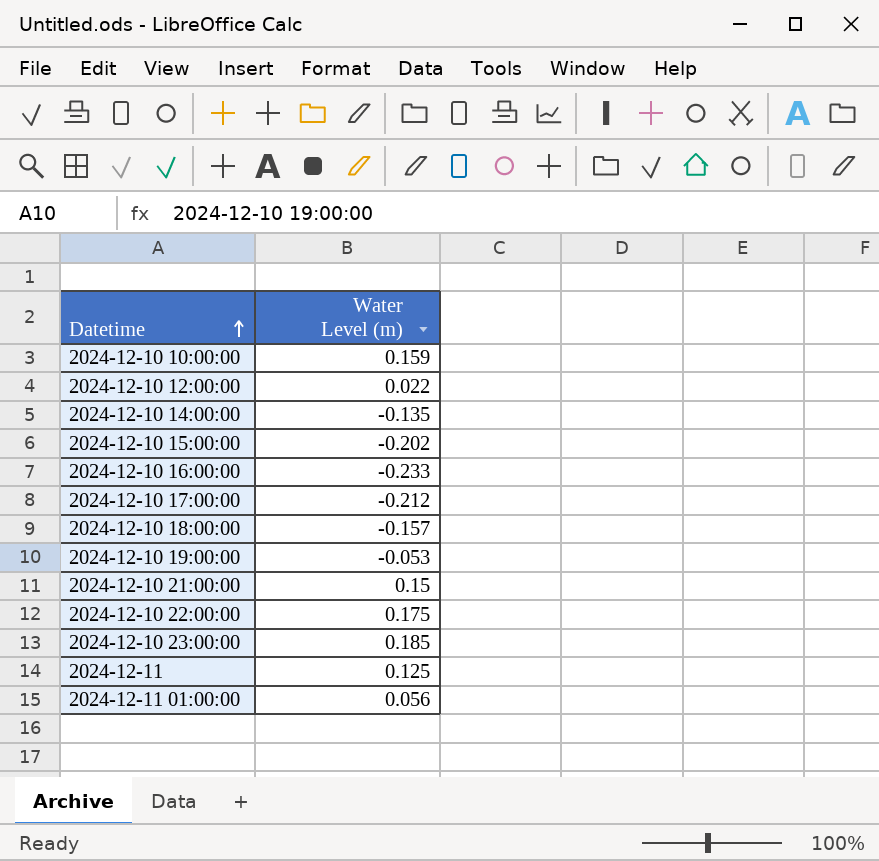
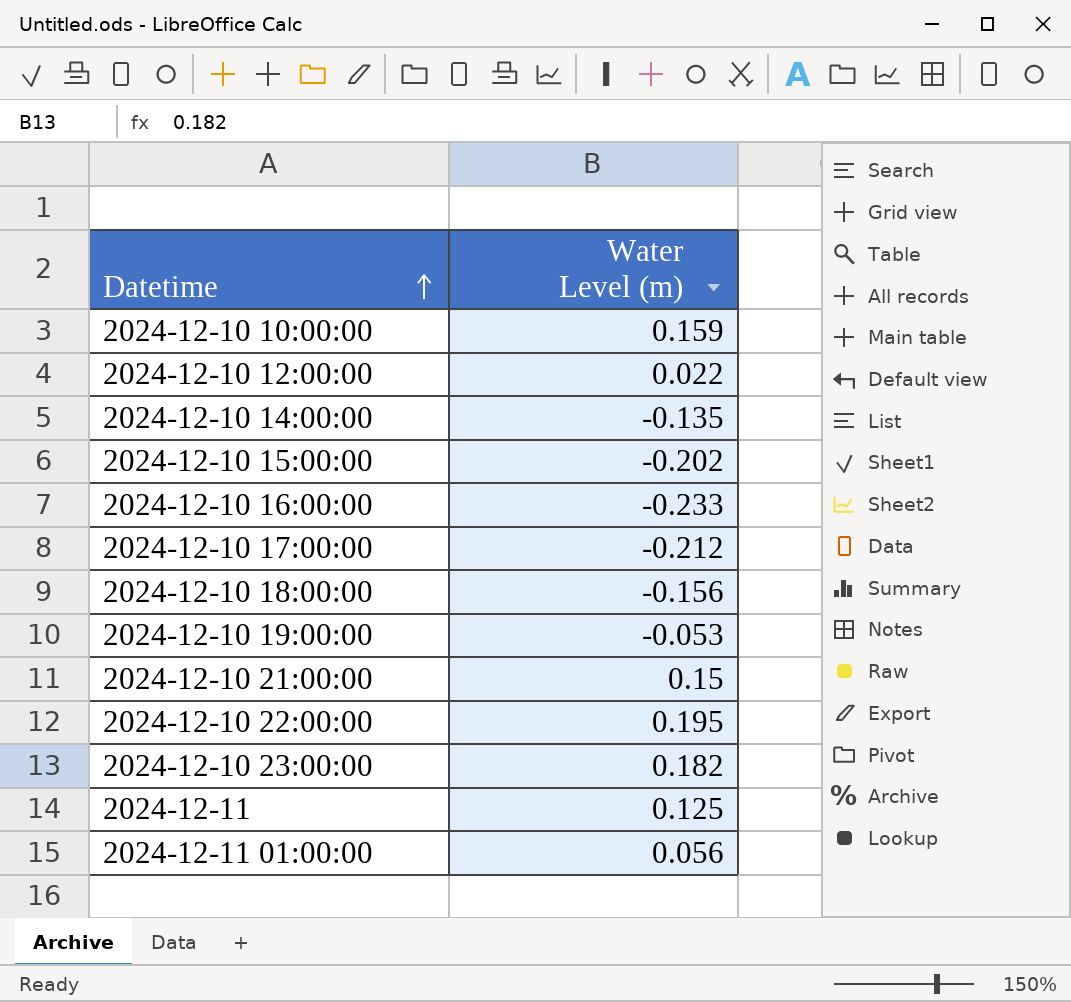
2024-12-10 18:00:00 | Water Level (m): -0.157 -> -0.156
2024-12-10 22:00:00 | Water Level (m): 0.175 -> 0.195
2024-12-10 23:00:00 | Water Level (m): 0.185 -> 0.182

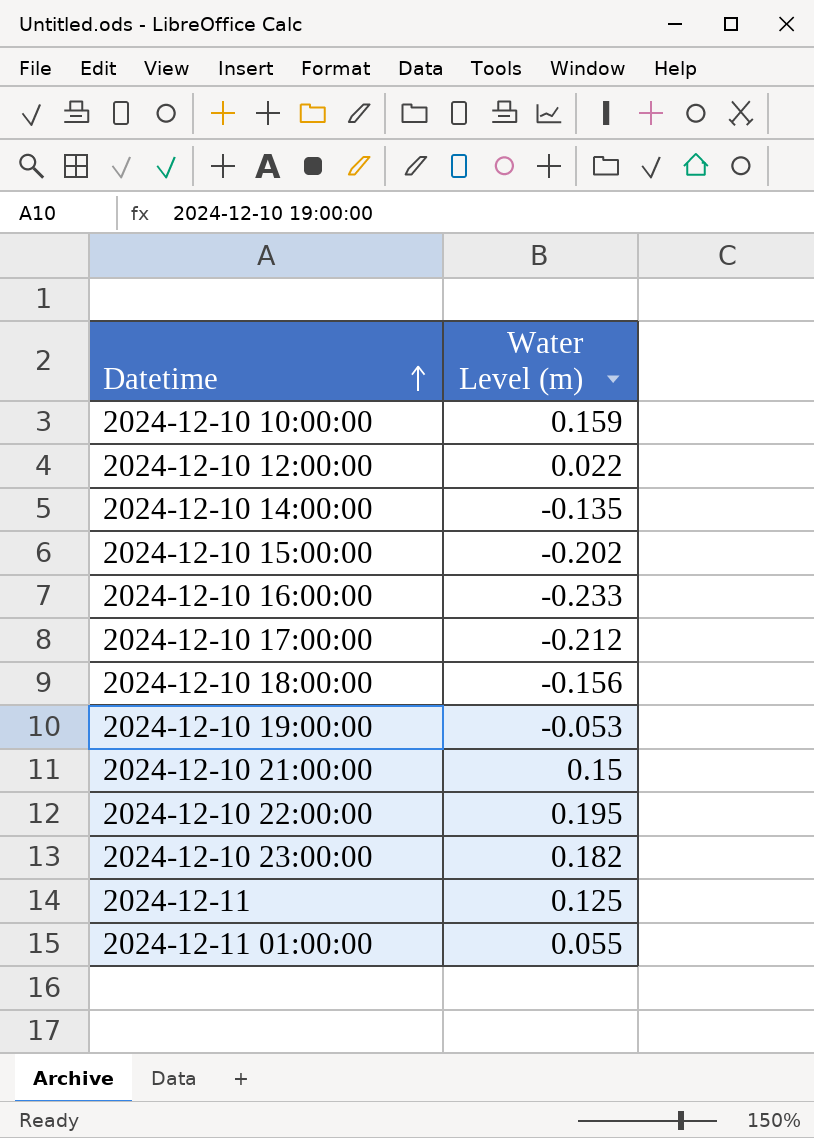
2024-12-11 01:00:00 | Water Level (m): 0.056 -> 0.055

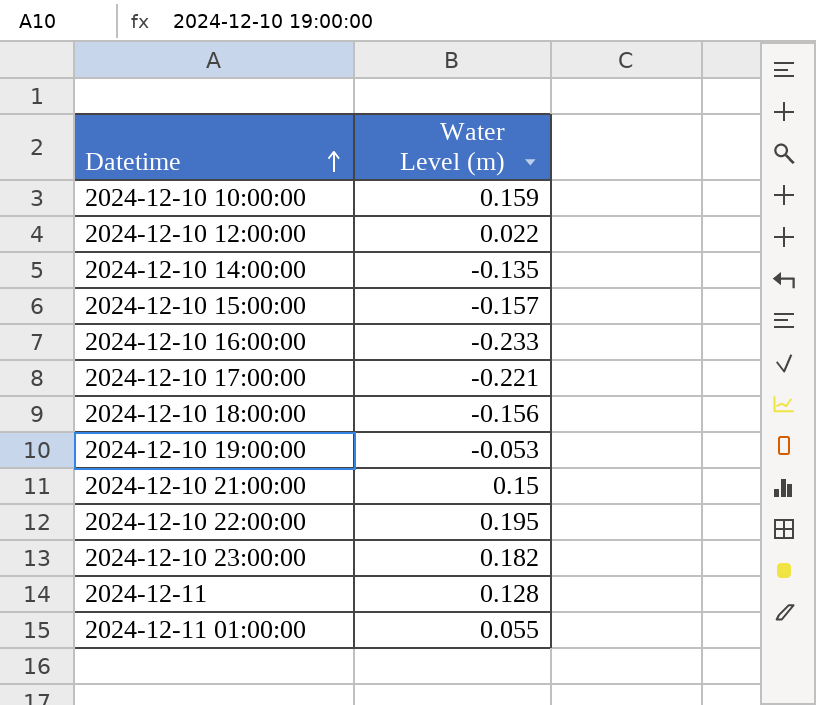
2024-12-10 15:00:00 | Water Level (m): -0.202 -> -0.157
2024-12-10 17:00:00 | Water Level (m): -0.212 -> -0.221
2024-12-11 | Water Level (m): 0.125 -> 0.128

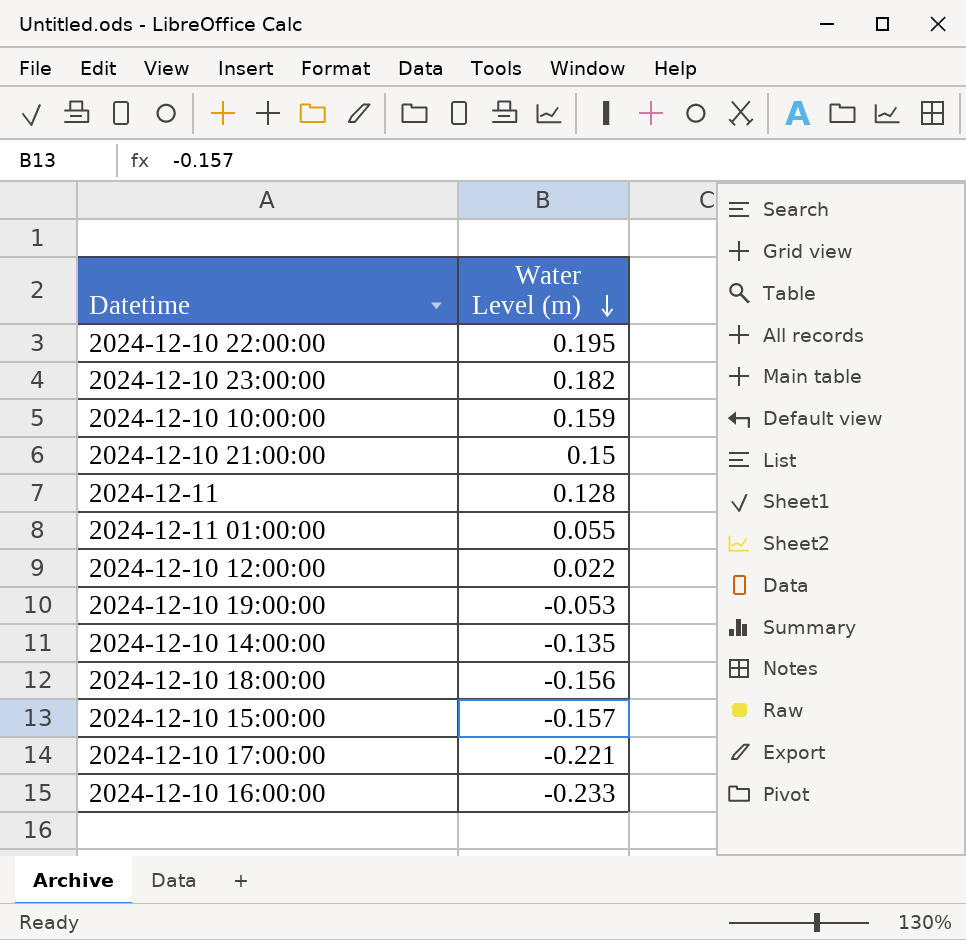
row order: Datetime ascending -> Water Level (m) descending

